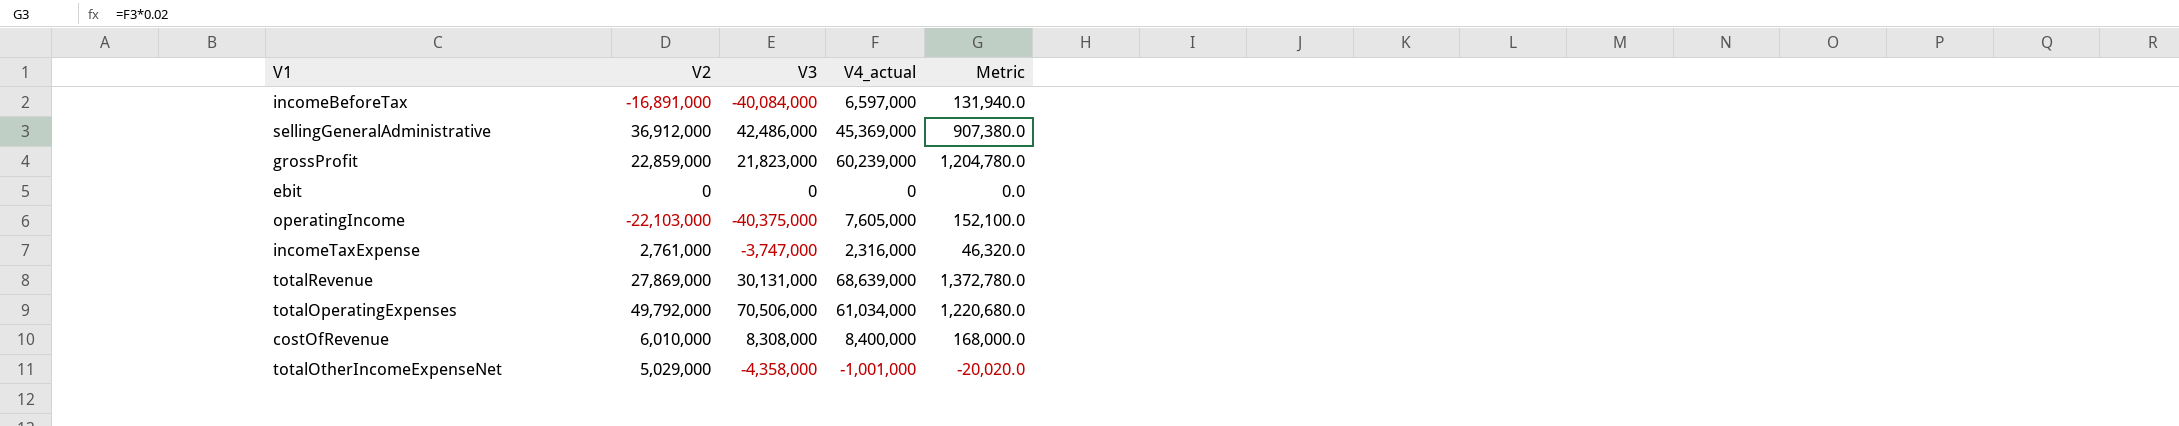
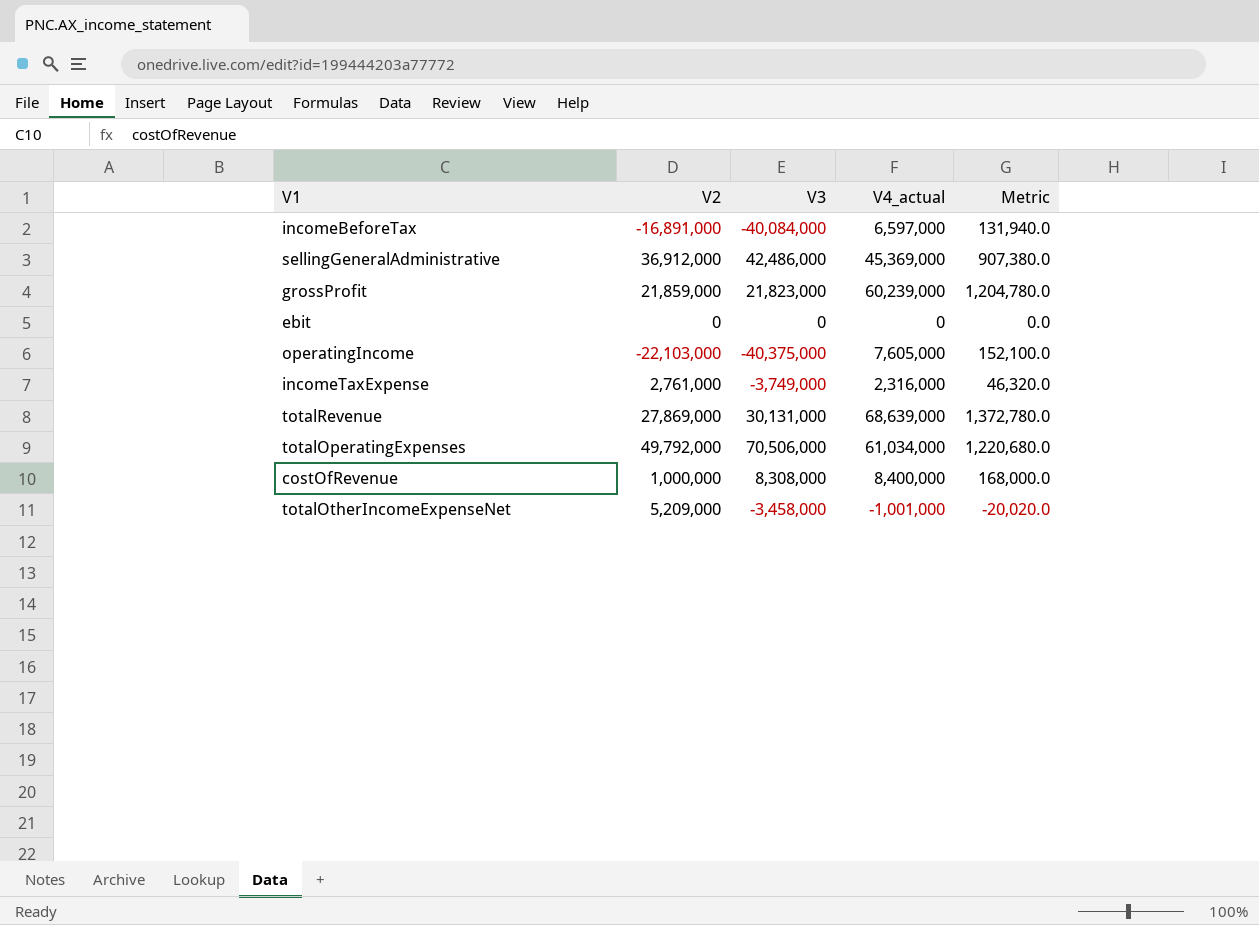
grossProfit | V2: 22,859,000 -> 21,859,000
incomeTaxExpense | V3: -3,747,000 -> -3,749,000
costOfRevenue | V2: 6,010,000 -> 1,000,000
totalOtherIncomeExpenseNet | V2: 5,029,000 -> 5,209,000
totalOtherIncomeExpenseNet | V3: -4,358,000 -> -3,458,000

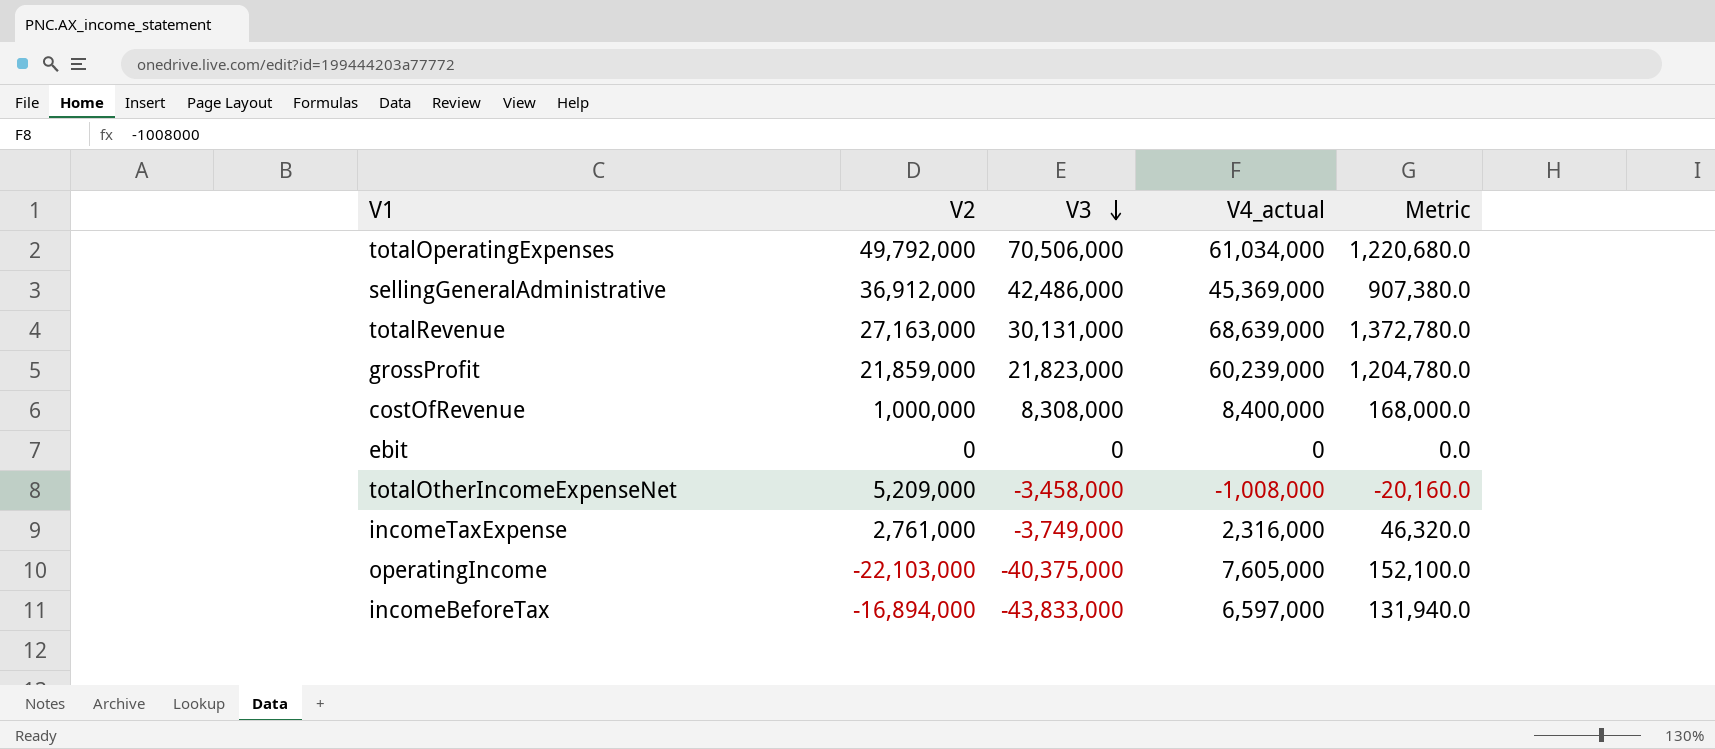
row order: none -> V3 descending
totalRevenue | V2: 27,869,000 -> 27,163,000
totalOtherIncomeExpenseNet | V4_actual: -1,001,000 -> -1,008,000
totalOtherIncomeExpenseNet | Metric: -20,020.0 -> -20,160.0
incomeBeforeTax | V2: -16,891,000 -> -16,894,000
incomeBeforeTax | V3: -40,084,000 -> -43,833,000

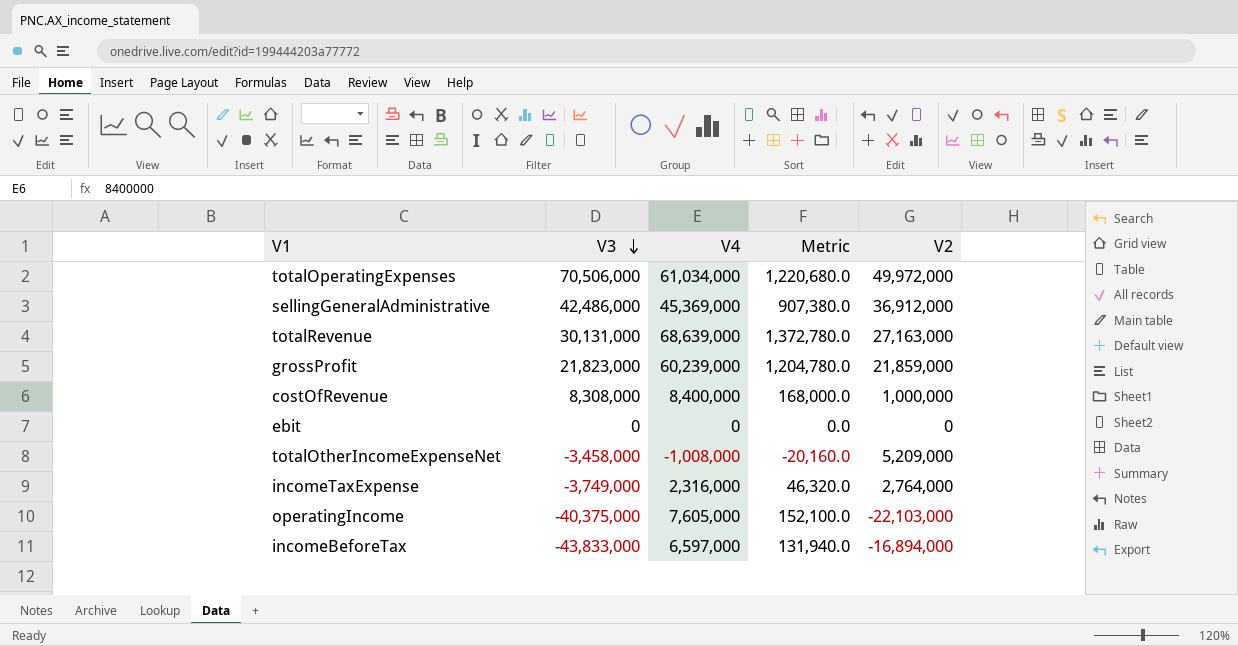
column name: V4_actual -> V4
column V2 | position: 2 -> 5
totalOperatingExpenses | V2: 49,792,000 -> 49,972,000
incomeTaxExpense | V2: 2,761,000 -> 2,764,000

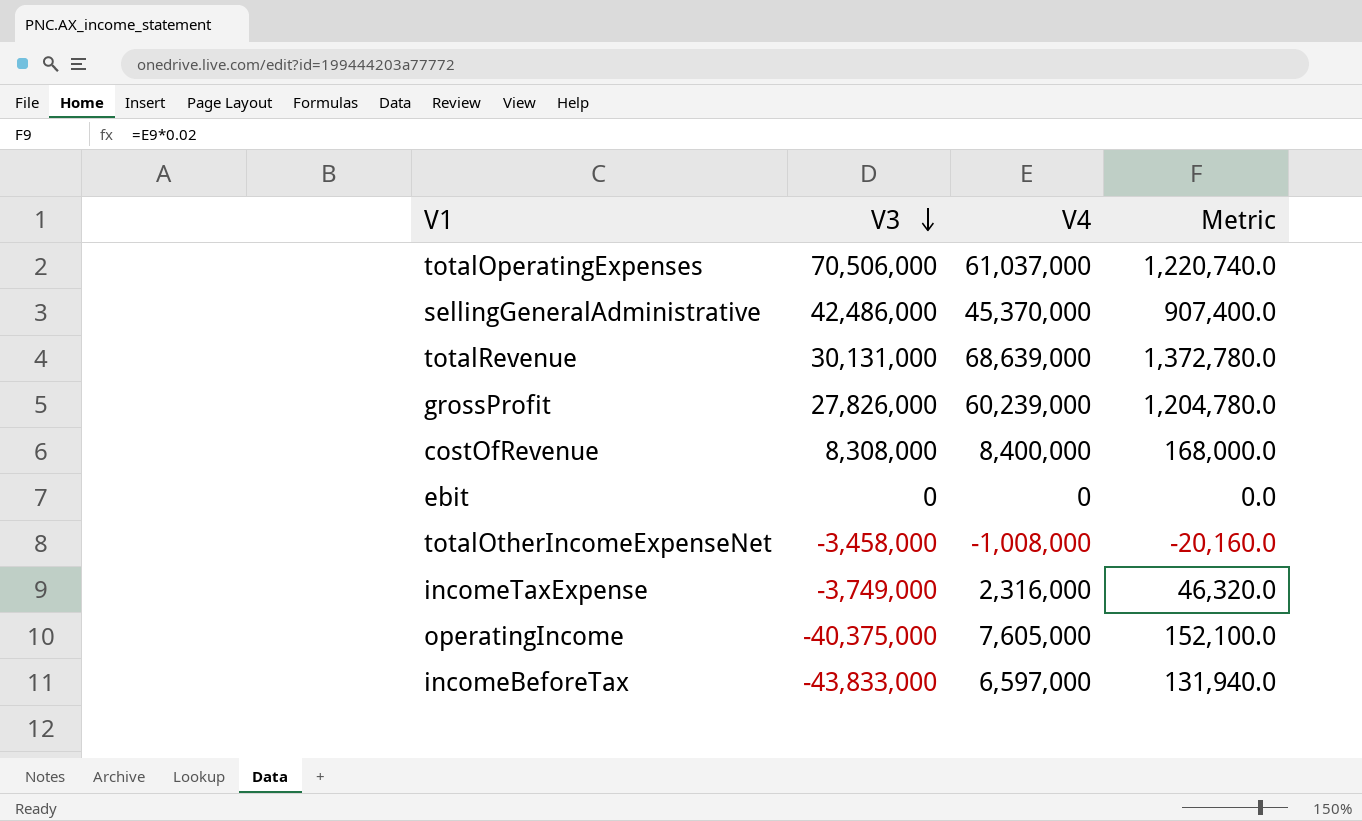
column V2 | position: 5 -> none
totalOperatingExpenses | V4: 61,034,000 -> 61,037,000
totalOperatingExpenses | Metric: 1,220,680.0 -> 1,220,740.0
sellingGeneralAdministrative | V4: 45,369,000 -> 45,370,000
sellingGeneralAdministrative | Metric: 907,380.0 -> 907,400.0
grossProfit | V3: 21,823,000 -> 27,826,000

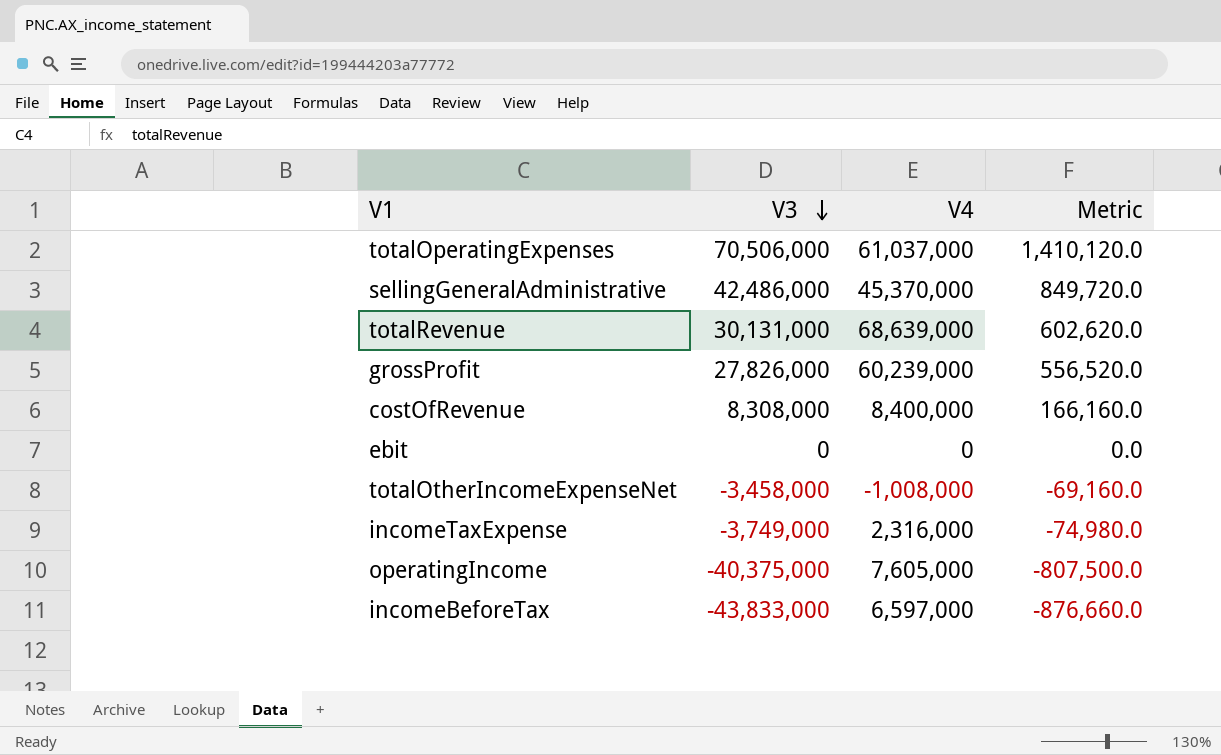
column Metric | formula: [V4] * 0.02 -> [V3] * 0.02

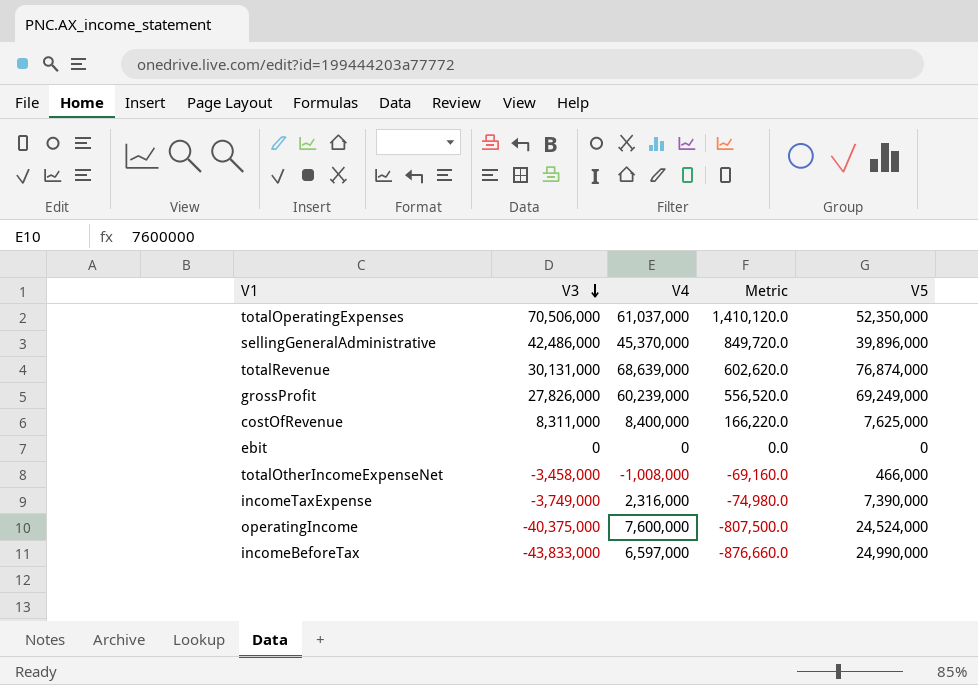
column V5 | position: none -> 5
costOfRevenue | V3: 8,308,000 -> 8,311,000
costOfRevenue | Metric: 166,160.0 -> 166,220.0
operatingIncome | V4: 7,605,000 -> 7,600,000

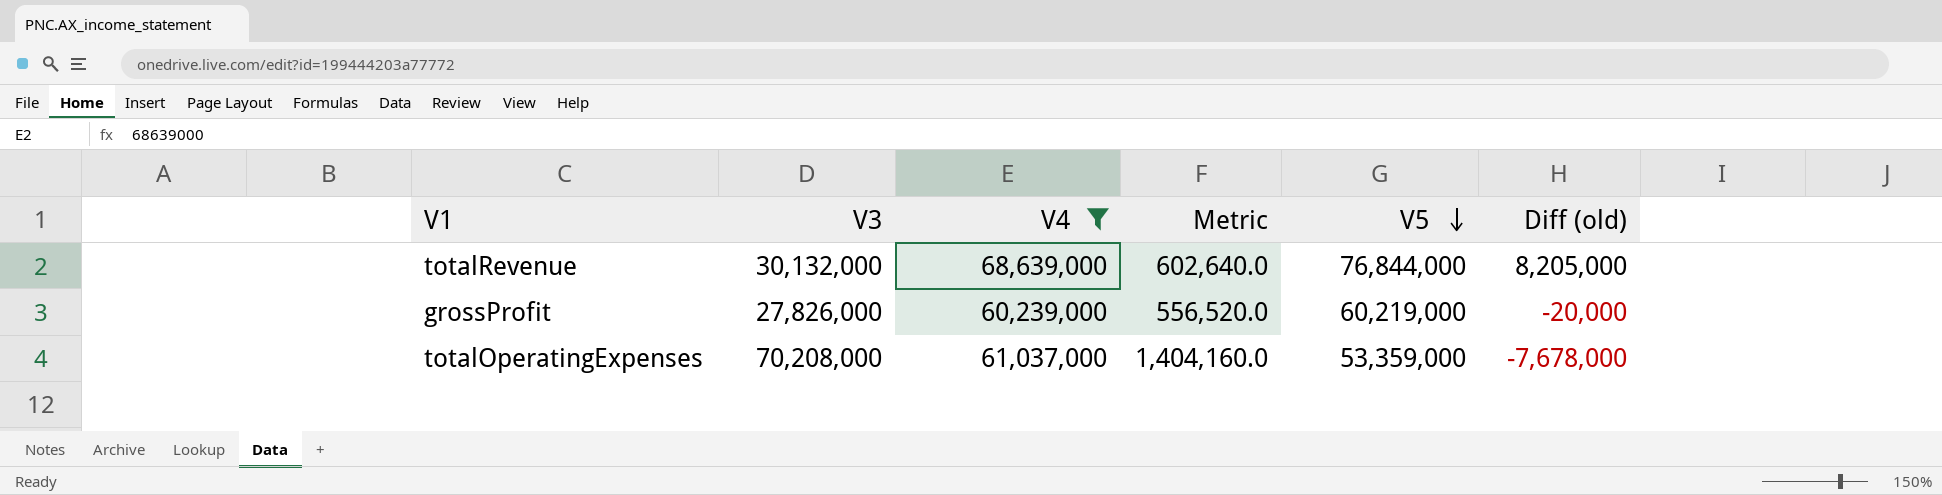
filter: none -> V4 >= 60,239,000
row order: V3 descending -> V5 descending
column Diff (old) | formula: none -> [V5] - [V4]
totalRevenue | V3: 30,131,000 -> 30,132,000
totalRevenue | Metric: 602,620.0 -> 602,640.0
totalRevenue | V5: 76,874,000 -> 76,844,000
grossProfit | V5: 69,249,000 -> 60,219,000
totalOperatingExpenses | V3: 70,506,000 -> 70,208,000
totalOperatingExpenses | Metric: 1,410,120.0 -> 1,404,160.0
totalOperatingExpenses | V5: 52,350,000 -> 53,359,000

